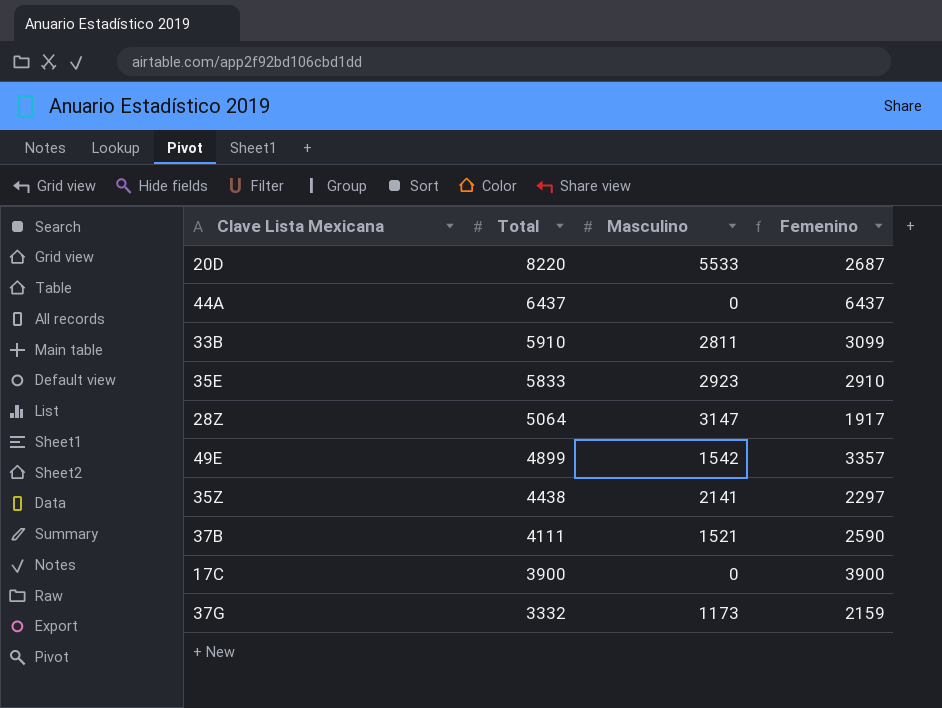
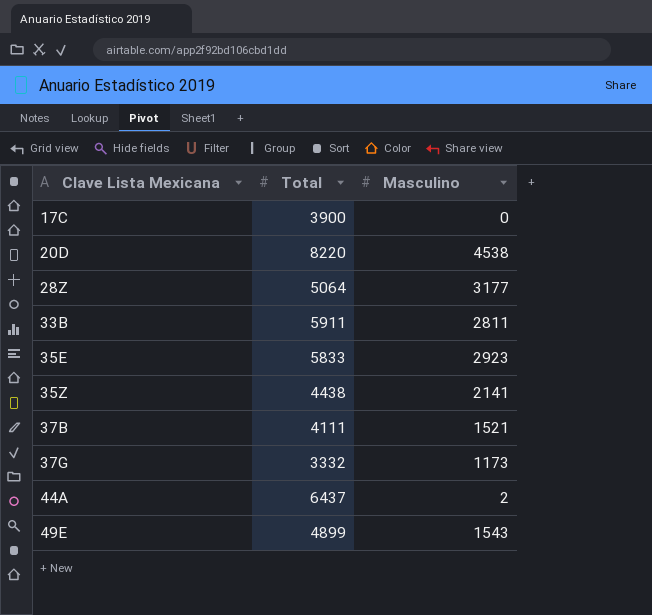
row order: Total descending -> Clave Lista Mexicana ascending
column Femenino | formula: [Total] - [Masculino] -> none
20D | Masculino: 5533 -> 4538
28Z | Masculino: 3147 -> 3177
33B | Total: 5910 -> 5911
44A | Masculino: 0 -> 2
49E | Masculino: 1542 -> 1543

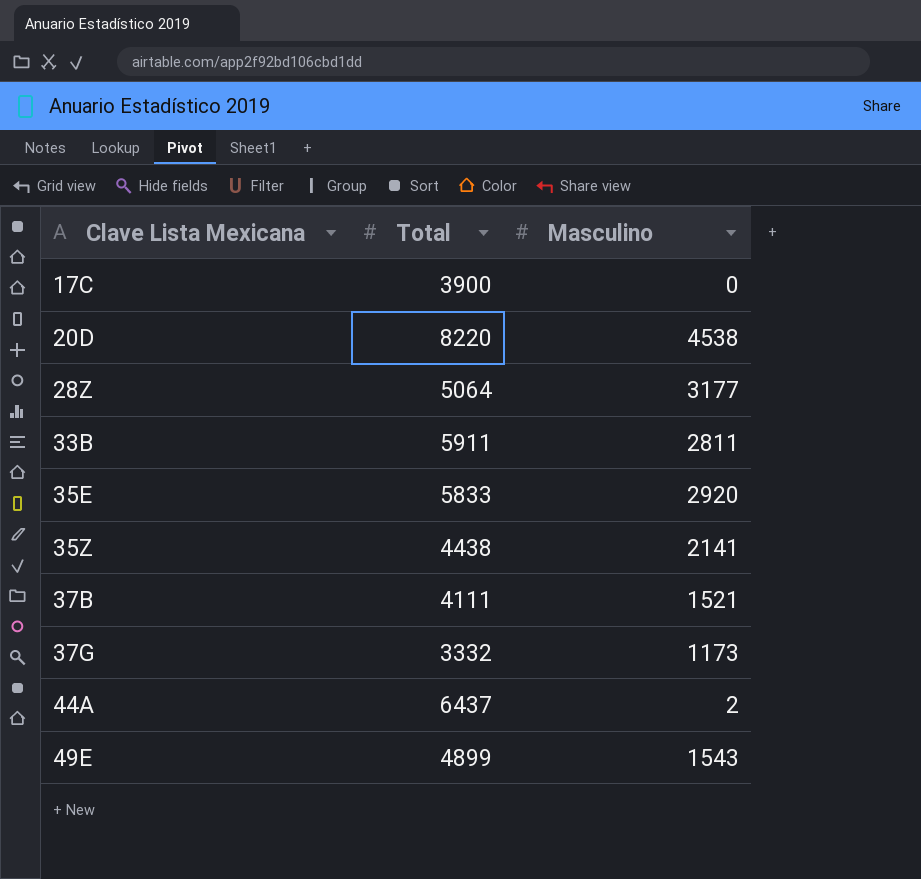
35E | Masculino: 2923 -> 2920

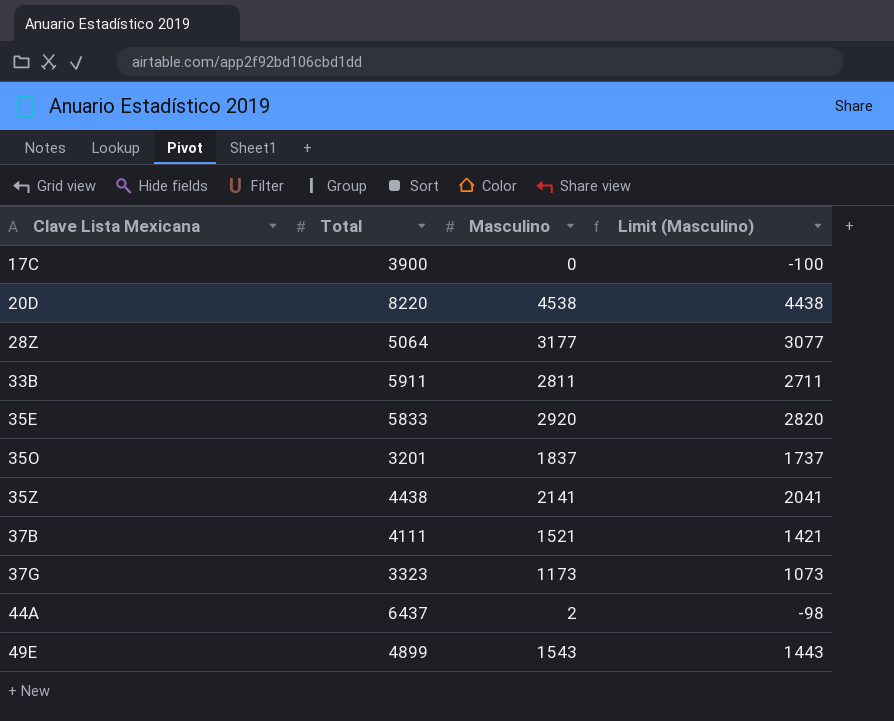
column Limit (Masculino) | formula: none -> [Masculino] - 100
row 35O: none -> 3201 | 1837 | 1737
37G | Total: 3332 -> 3323

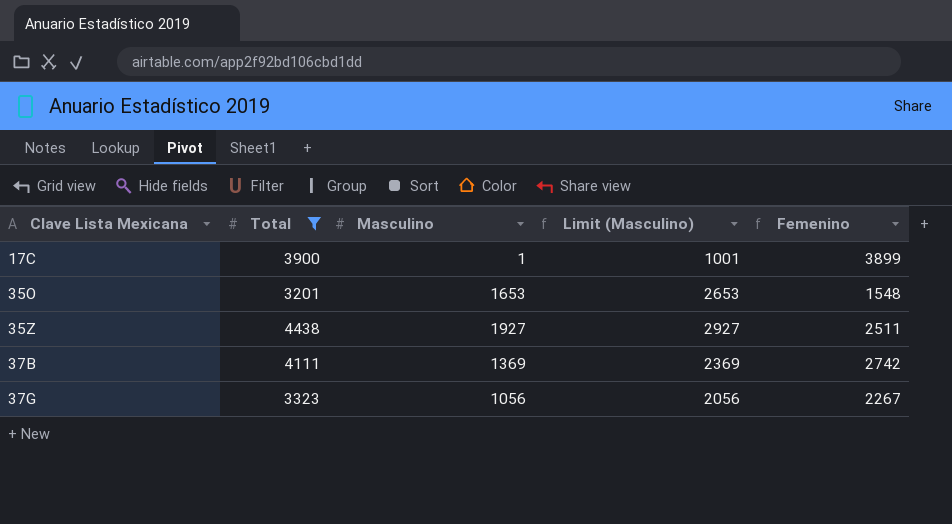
filter: none -> Total <= 4438
column Limit (Masculino) | formula: [Masculino] - 100 -> [Masculino] + 1000
column Femenino | formula: none -> [Total] - [Masculino]
17C | Masculino: 0 -> 1
35O | Masculino: 1837 -> 1653
35Z | Masculino: 2141 -> 1927
37B | Masculino: 1521 -> 1369
37G | Masculino: 1173 -> 1056

